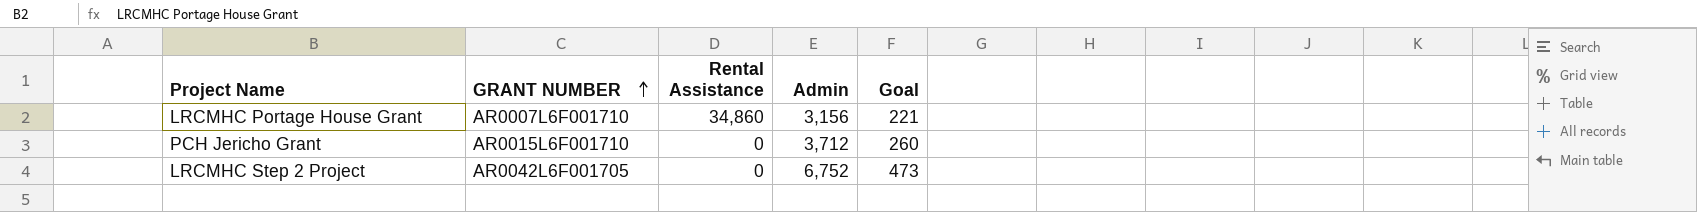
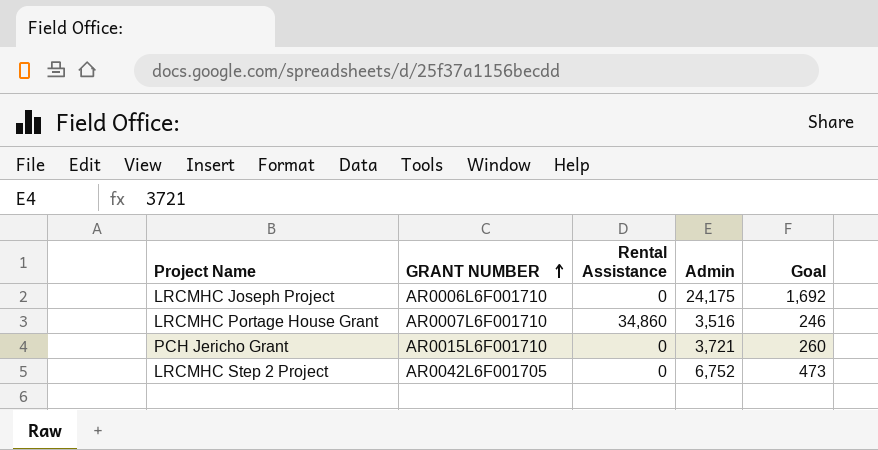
row LRCMHC Joseph Project: none -> AR0006L6F001710 | 0 | 24,175 | 1,692
LRCMHC Portage House Grant | Admin: 3,156 -> 3,516
LRCMHC Portage House Grant | Goal: 221 -> 246
PCH Jericho Grant | Admin: 3,712 -> 3,721

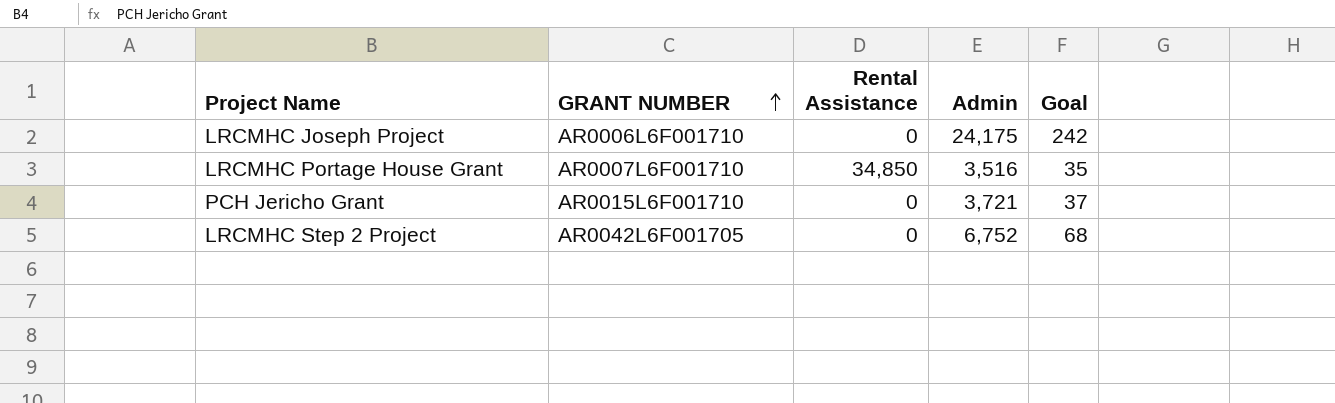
column Goal | formula: [Admin] * 0.07 -> [Admin] * 0.01
LRCMHC Portage House Grant | Rental Assistance: 34,860 -> 34,850

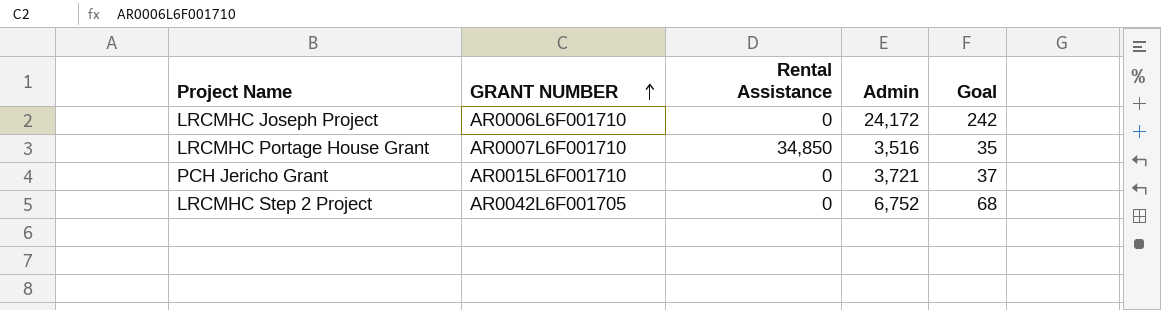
LRCMHC Joseph Project | Admin: 24,175 -> 24,172

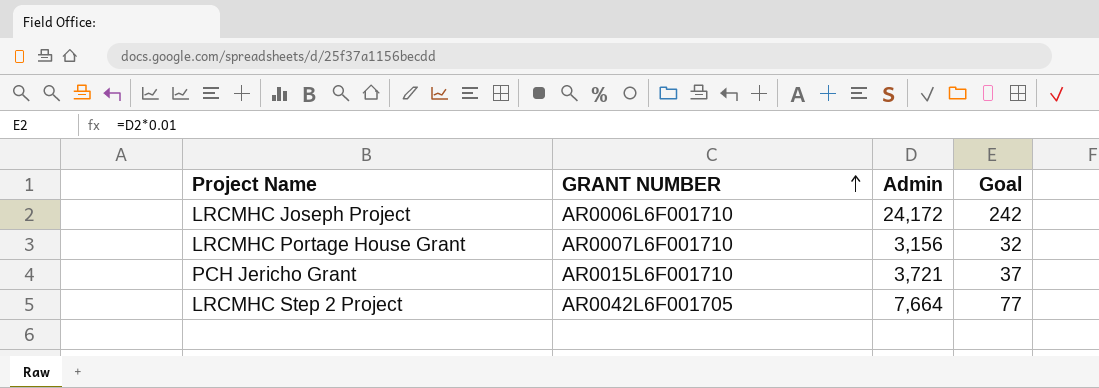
column Rental Assistance | position: 3 -> none
LRCMHC Portage House Grant | Admin: 3,516 -> 3,156
LRCMHC Portage House Grant | Goal: 35 -> 32
LRCMHC Step 2 Project | Admin: 6,752 -> 7,664
LRCMHC Step 2 Project | Goal: 68 -> 77

